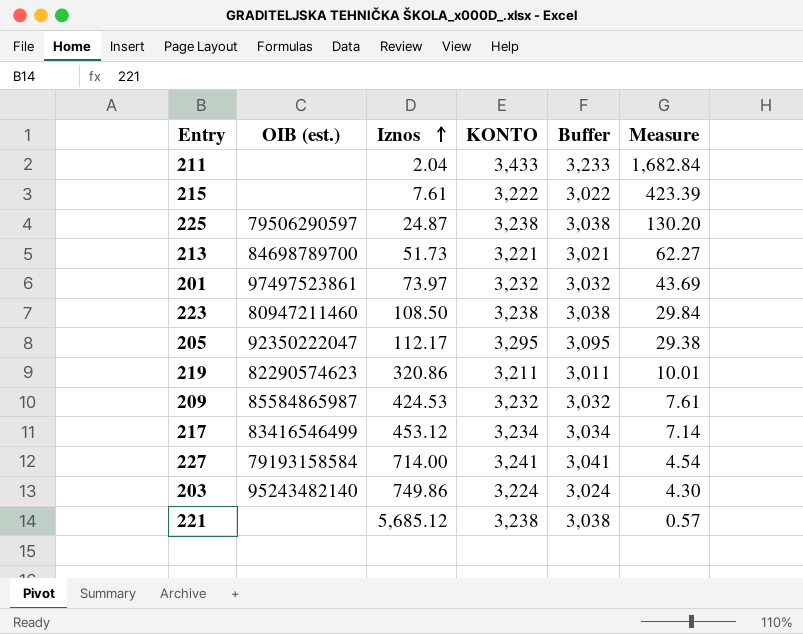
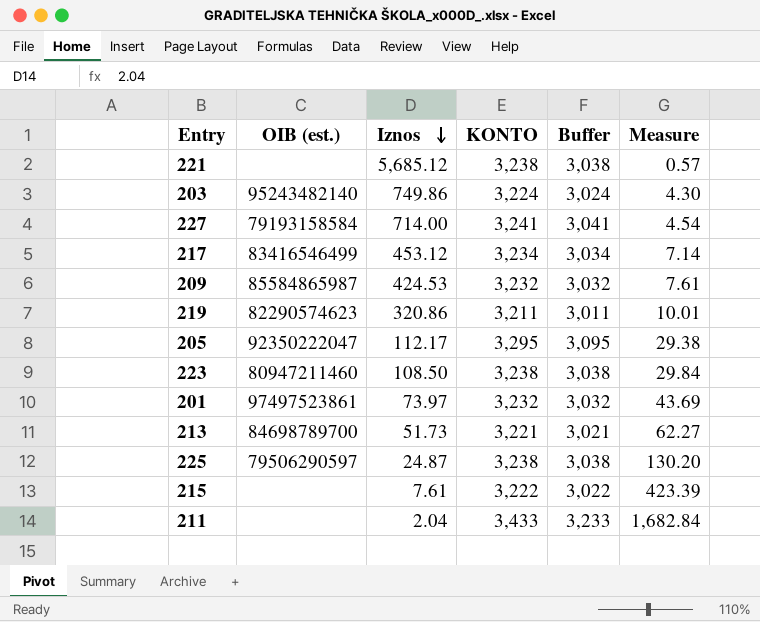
row order: Iznos ascending -> Iznos descending

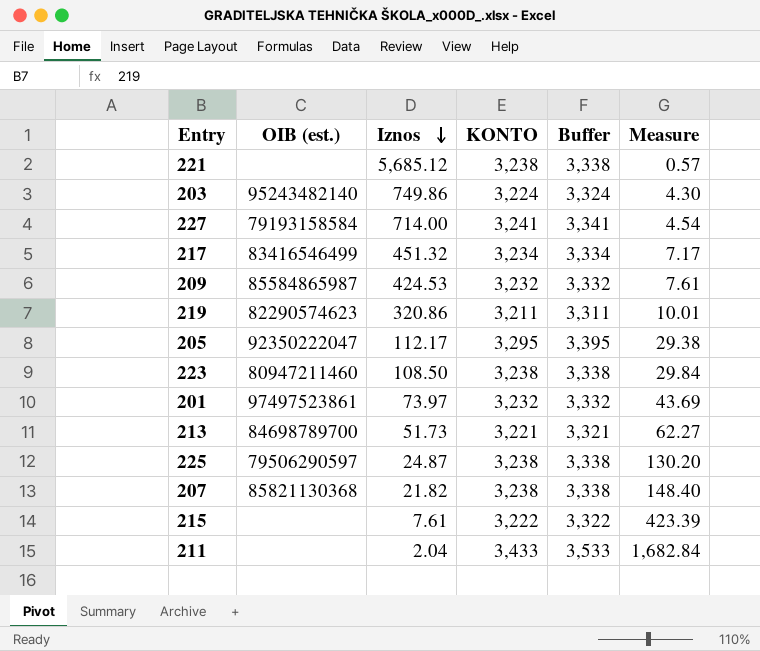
column Buffer | formula: [KONTO] - 200 -> [KONTO] + 100
217 | Iznos: 453.12 -> 451.32
217 | Measure: 7.14 -> 7.17
row 207: none -> 85821130368 | 21.82 | 3,238 | 3,338 | 148.40

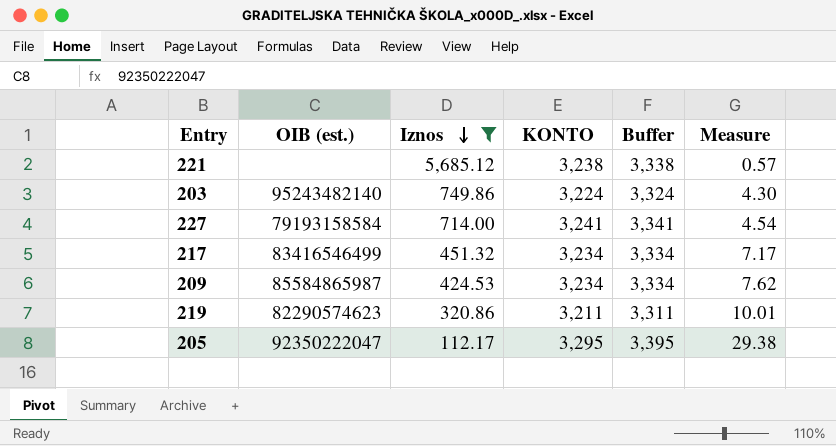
filter: none -> Iznos >= 112.17
209 | KONTO: 3,232 -> 3,234
209 | Buffer: 3,332 -> 3,334
209 | Measure: 7.61 -> 7.62

